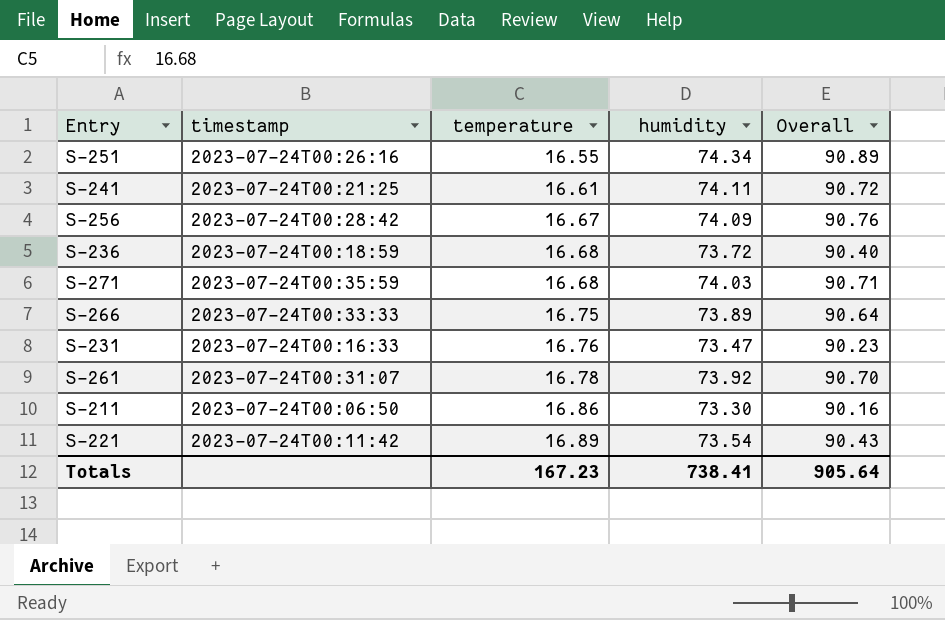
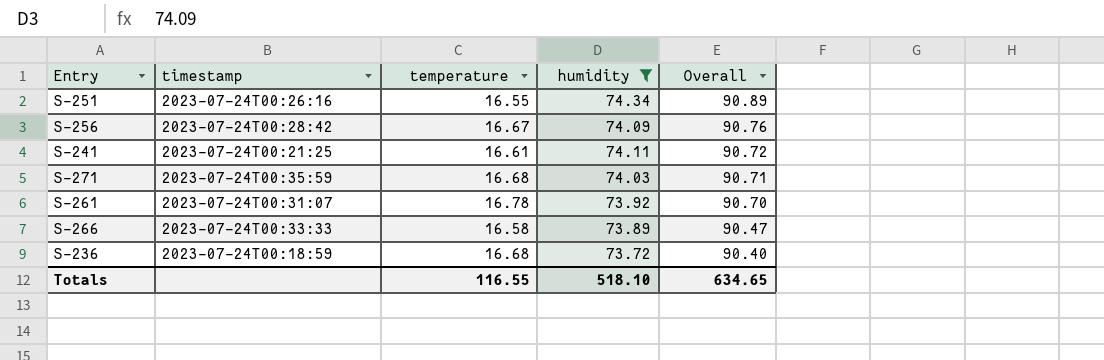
filter: none -> humidity >= 73.72
row order: temperature ascending -> Overall descending
S-266 | temperature: 16.75 -> 16.58
S-266 | Overall: 90.64 -> 90.47
Totals | temperature: 167.23 -> 116.55
Totals | humidity: 738.41 -> 518.10
Totals | Overall: 905.64 -> 634.65

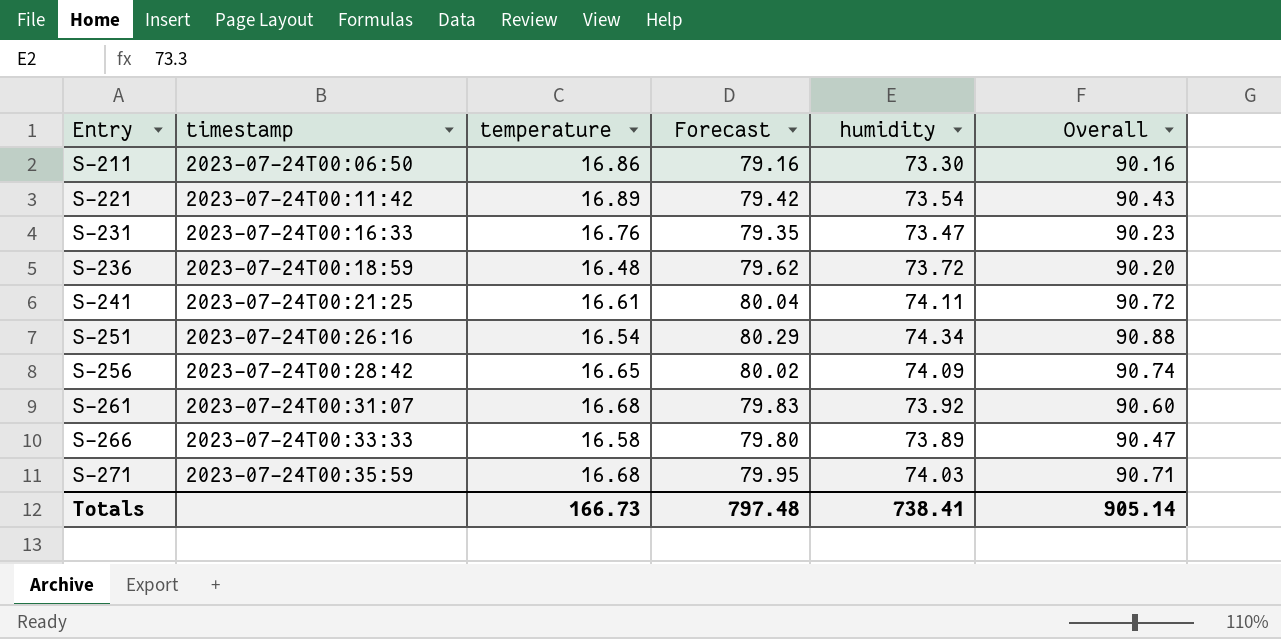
filter: humidity >= 73.72 -> none
row order: Overall descending -> Entry ascending
column Forecast | formula: none -> [humidity] * 1.08
S-236 | temperature: 16.68 -> 16.48
S-236 | Overall: 90.40 -> 90.20
S-251 | temperature: 16.55 -> 16.54
S-251 | Overall: 90.89 -> 90.88
S-256 | temperature: 16.67 -> 16.65
S-256 | Overall: 90.76 -> 90.74
S-261 | temperature: 16.78 -> 16.68
S-261 | Overall: 90.70 -> 90.60
Totals | temperature: 116.55 -> 166.73
Totals | humidity: 518.10 -> 738.41
Totals | Overall: 634.65 -> 905.14

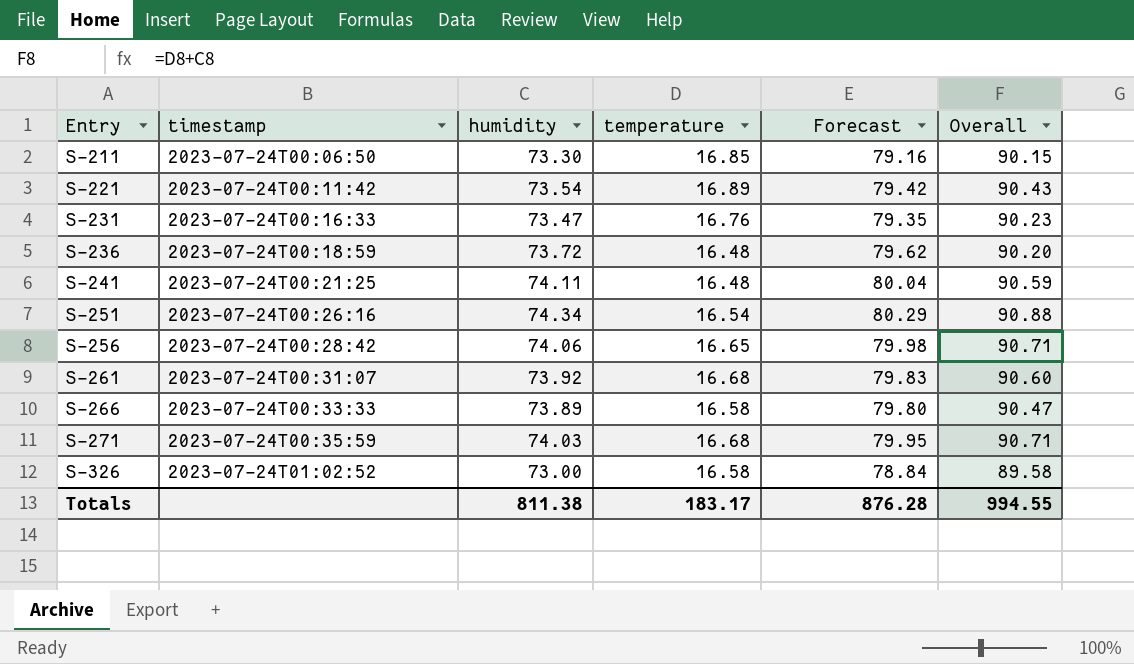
column humidity | position: 5 -> 3
S-211 | temperature: 16.86 -> 16.85
S-211 | Overall: 90.16 -> 90.15
S-241 | temperature: 16.61 -> 16.48
S-241 | Overall: 90.72 -> 90.59
S-256 | humidity: 74.09 -> 74.06
S-256 | Forecast: 80.02 -> 79.98
S-256 | Overall: 90.74 -> 90.71
row S-326: none -> 2023-07-24T01:02:52 | 73.00 | 16.58 | 78.84 | 89.58
Totals | humidity: 738.41 -> 811.38
Totals | temperature: 166.73 -> 183.17
Totals | Forecast: 797.48 -> 876.28
Totals | Overall: 905.14 -> 994.55

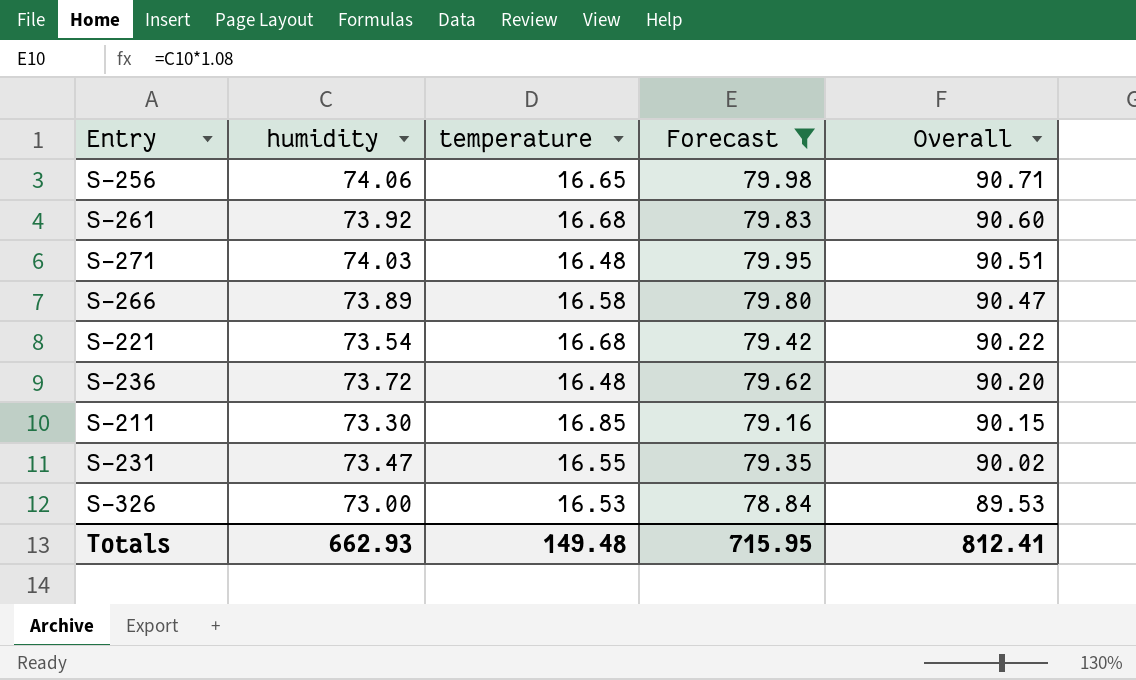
filter: none -> Forecast <= 79.98
row order: Entry ascending -> Overall descending
column timestamp | position: 2 -> none
S-271 | temperature: 16.68 -> 16.48
S-271 | Overall: 90.71 -> 90.51
S-221 | temperature: 16.89 -> 16.68
S-221 | Overall: 90.43 -> 90.22
S-231 | temperature: 16.76 -> 16.55
S-231 | Overall: 90.23 -> 90.02
S-326 | temperature: 16.58 -> 16.53
S-326 | Overall: 89.58 -> 89.53
Totals | humidity: 811.38 -> 662.93
Totals | temperature: 183.17 -> 149.48
Totals | Forecast: 876.28 -> 715.95
Totals | Overall: 994.55 -> 812.41

